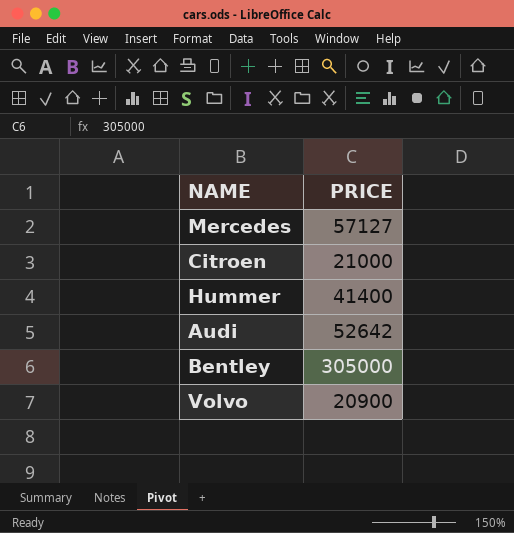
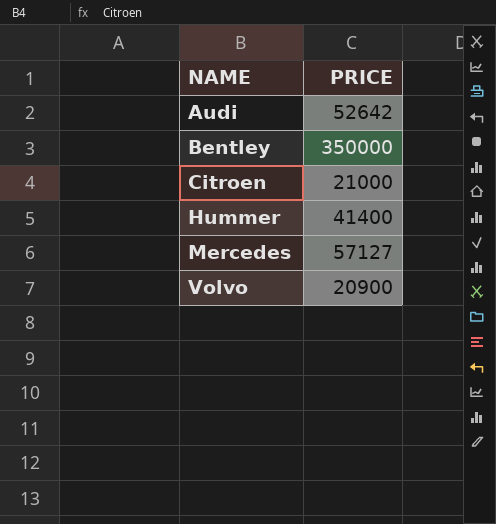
row order: none -> NAME ascending
Bentley | PRICE: 305000 -> 350000

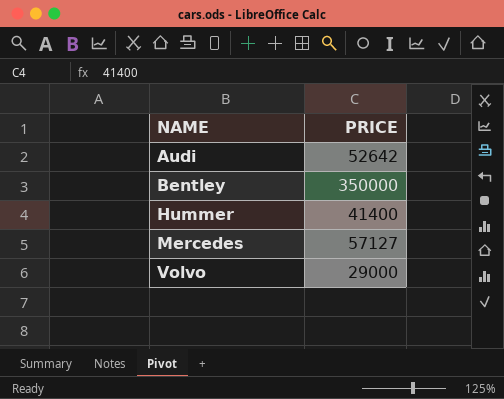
row Citroen: 21000 -> none
Volvo | PRICE: 20900 -> 29000

